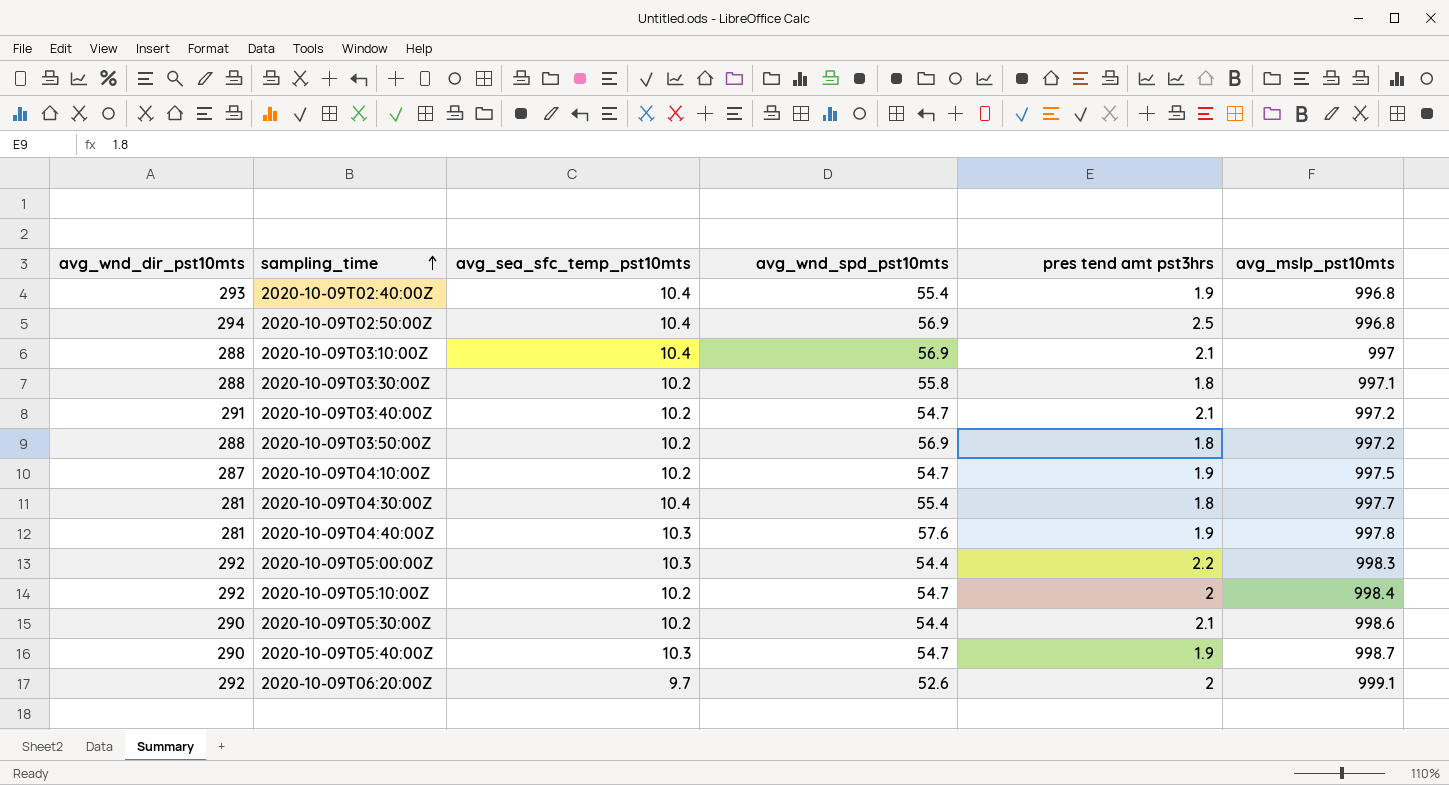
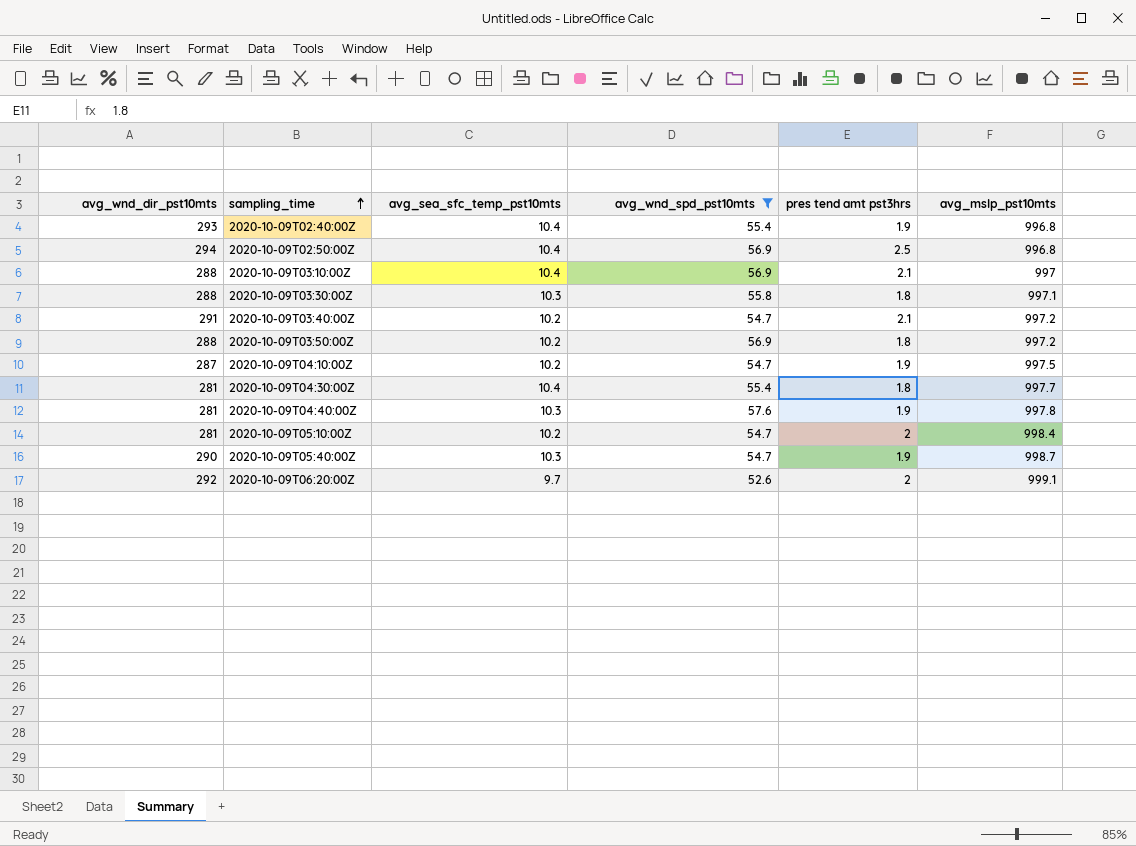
filter: none -> avg_wnd_spd_pst10mts != 54.4
2020-10-09T03:30:00Z | avg_sea_sfc_temp_pst10mts: 10.2 -> 10.3
2020-10-09T05:10:00Z | avg_wnd_dir_pst10mts: 292 -> 281

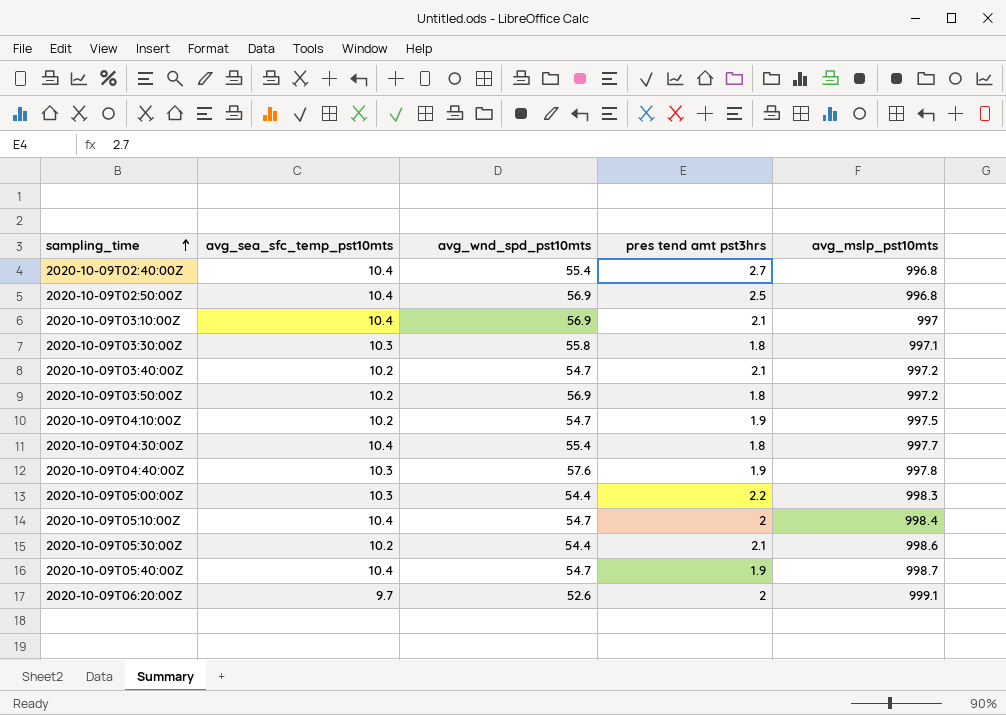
filter: avg_wnd_spd_pst10mts != 54.4 -> none
column avg_wnd_dir_pst10mts | position: 1 -> none
2020-10-09T02:40:00Z | pres tend amt pst3hrs: 1.9 -> 2.7
2020-10-09T05:10:00Z | avg_sea_sfc_temp_pst10mts: 10.2 -> 10.4
2020-10-09T05:40:00Z | avg_sea_sfc_temp_pst10mts: 10.3 -> 10.4

